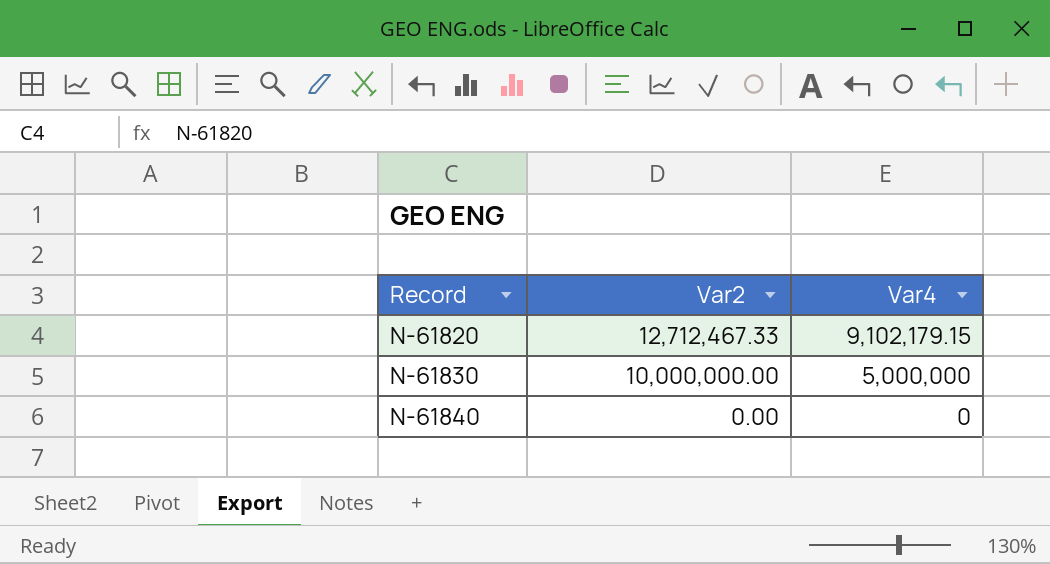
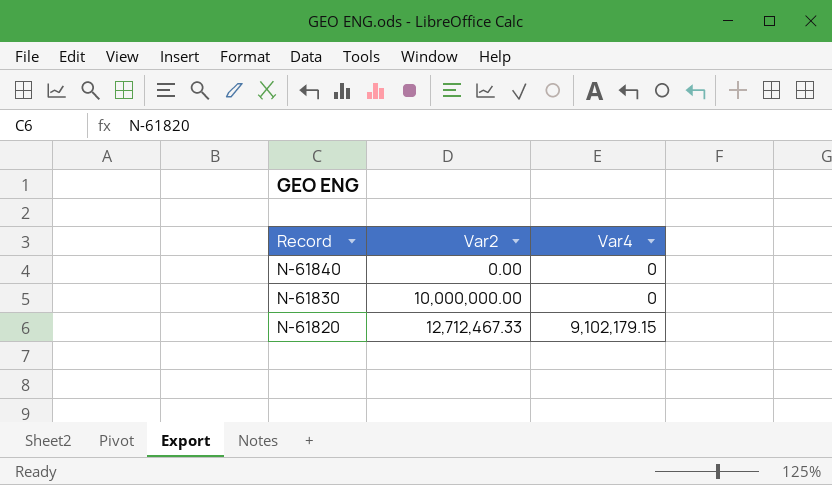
row order: Record ascending -> Record descending
N-61830 | Var4: 5,000,000 -> 0

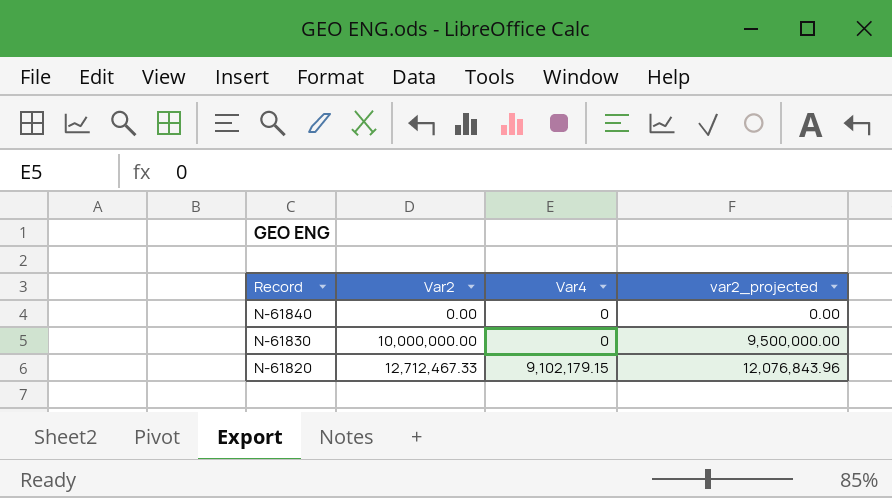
column var2_projected | formula: none -> [Var2] * 0.95

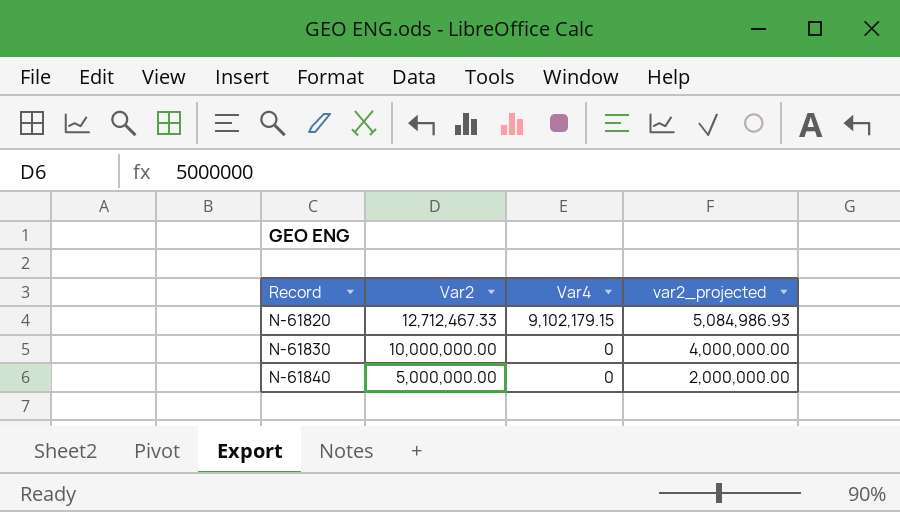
row order: Record descending -> Record ascending
column var2_projected | formula: [Var2] * 0.95 -> [Var2] * 0.4
N-61840 | Var2: 0.00 -> 5,000,000.00

